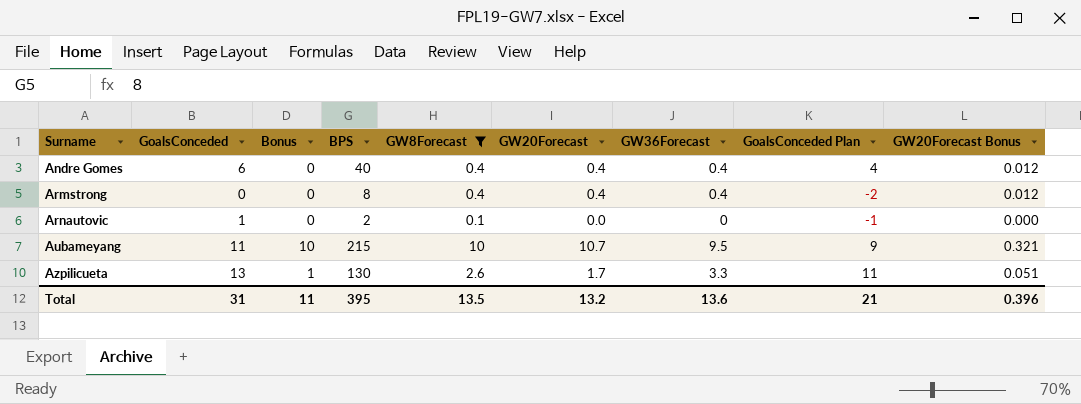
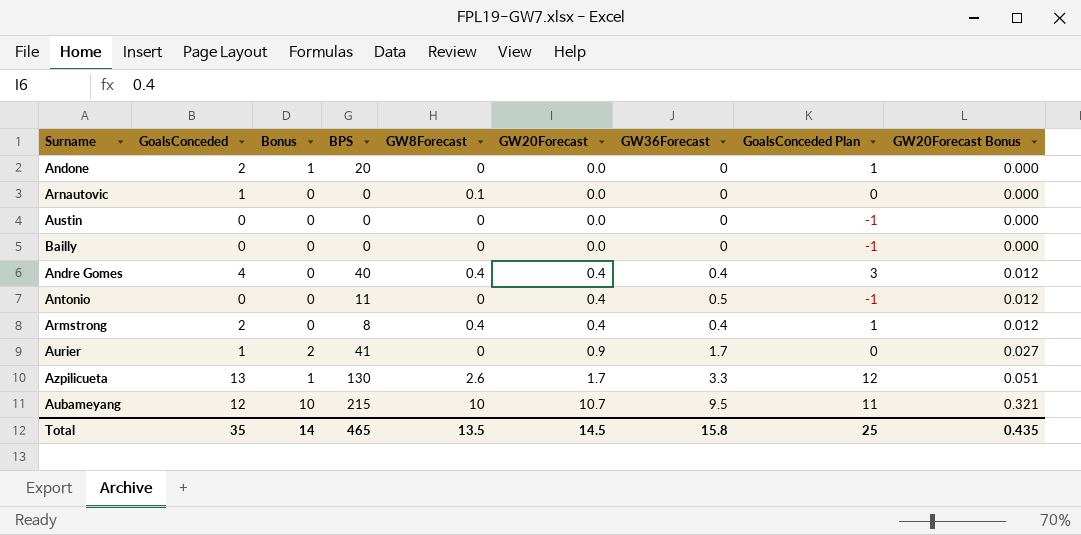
filter: GW8Forecast != 0 -> none
row order: Surname ascending -> GW20Forecast ascending
column GoalsConceded Plan | formula: [GoalsConceded] - 2 -> [GoalsConceded] - 1
Arnautovic | BPS: 2 -> 0
Andre Gomes | GoalsConceded: 6 -> 4
Armstrong | GoalsConceded: 0 -> 2
Aubameyang | GoalsConceded: 11 -> 12
Total | GoalsConceded: 31 -> 35
Total | Bonus: 11 -> 14
Total | BPS: 395 -> 465
Total | GW20Forecast: 13.2 -> 14.5
Total | GW36Forecast: 13.6 -> 15.8
Total | GoalsConceded Plan: 21 -> 25
Total | GW20Forecast Bonus: 0.396 -> 0.435

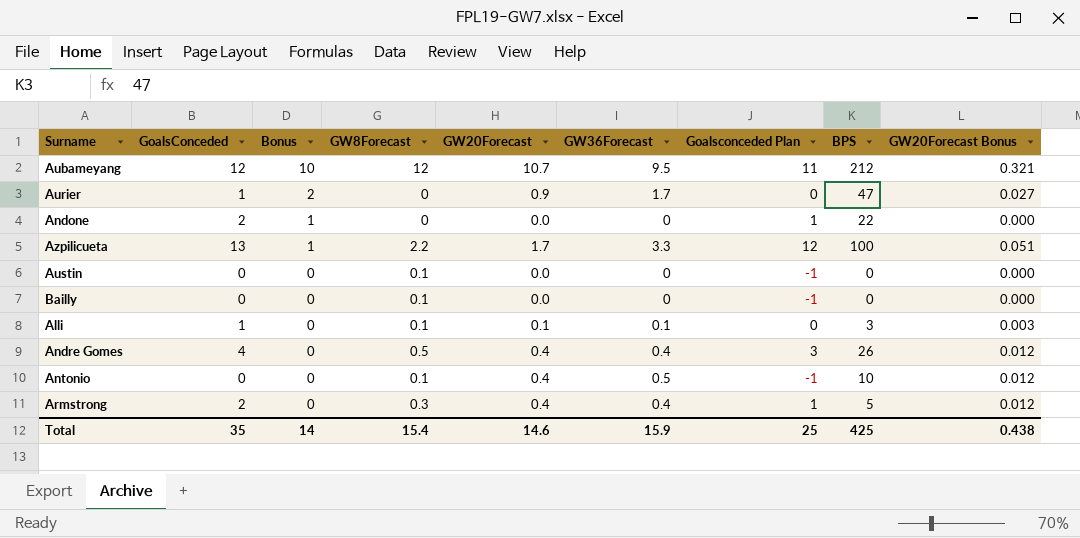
row order: GW20Forecast ascending -> Bonus descending
column name: GoalsConceded Plan -> Goalsconceded Plan
column BPS | position: 4 -> 8
row Arnautovic: 1 | 0 | 0 | 0.1 | 0.0 | 0 | 0 | 0.000 -> none
Aubameyang | GW8Forecast: 10 -> 12
Aubameyang | BPS: 215 -> 212
Aurier | BPS: 41 -> 47
Andone | BPS: 20 -> 22
Azpilicueta | GW8Forecast: 2.6 -> 2.2
Azpilicueta | BPS: 130 -> 100
Austin | GW8Forecast: 0 -> 0.1
Bailly | GW8Forecast: 0 -> 0.1
row Alli: none -> 1 | 0 | 0.1 | 0.1 | 0.1 | 0 | 3 | 0.003
Andre Gomes | GW8Forecast: 0.4 -> 0.5
Andre Gomes | BPS: 40 -> 26
Antonio | GW8Forecast: 0 -> 0.1
Antonio | BPS: 11 -> 10
Armstrong | GW8Forecast: 0.4 -> 0.3
Armstrong | BPS: 8 -> 5
Total | GW8Forecast: 13.5 -> 15.4
Total | GW20Forecast: 14.5 -> 14.6
Total | GW36Forecast: 15.8 -> 15.9
Total | BPS: 465 -> 425
Total | GW20Forecast Bonus: 0.435 -> 0.438

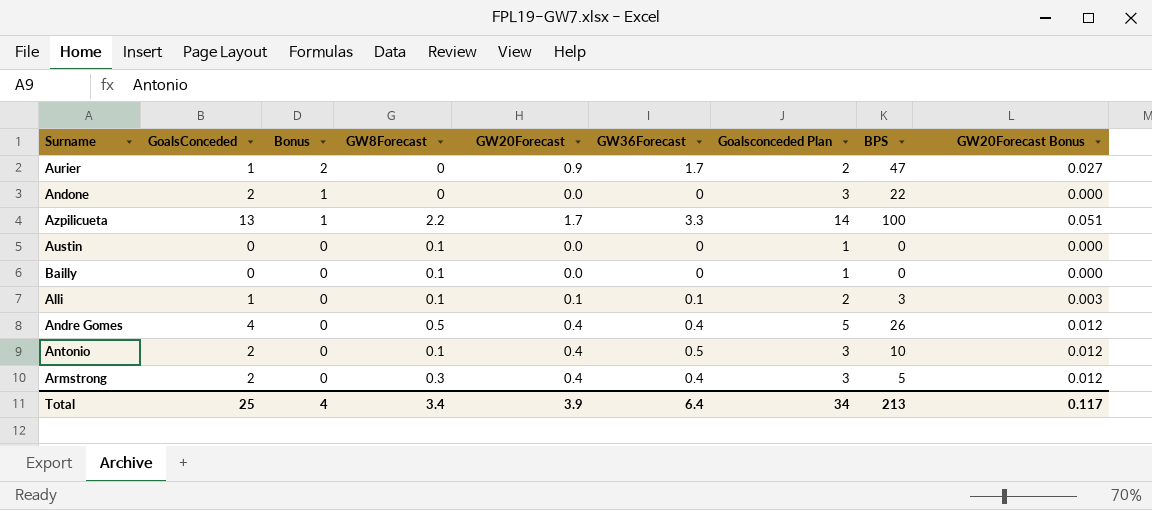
column Goalsconceded Plan | formula: [GoalsConceded] - 1 -> [GoalsConceded] + 1
row Aubameyang: 12 | 10 | 12 | 10.7 | 9.5 | 11 | 212 | 0.321 -> none
Antonio | GoalsConceded: 0 -> 2
Total | GoalsConceded: 35 -> 25
Total | Bonus: 14 -> 4
Total | GW8Forecast: 15.4 -> 3.4
Total | GW20Forecast: 14.6 -> 3.9
Total | GW36Forecast: 15.9 -> 6.4
Total | Goalsconceded Plan: 25 -> 34
Total | BPS: 425 -> 213
Total | GW20Forecast Bonus: 0.438 -> 0.117

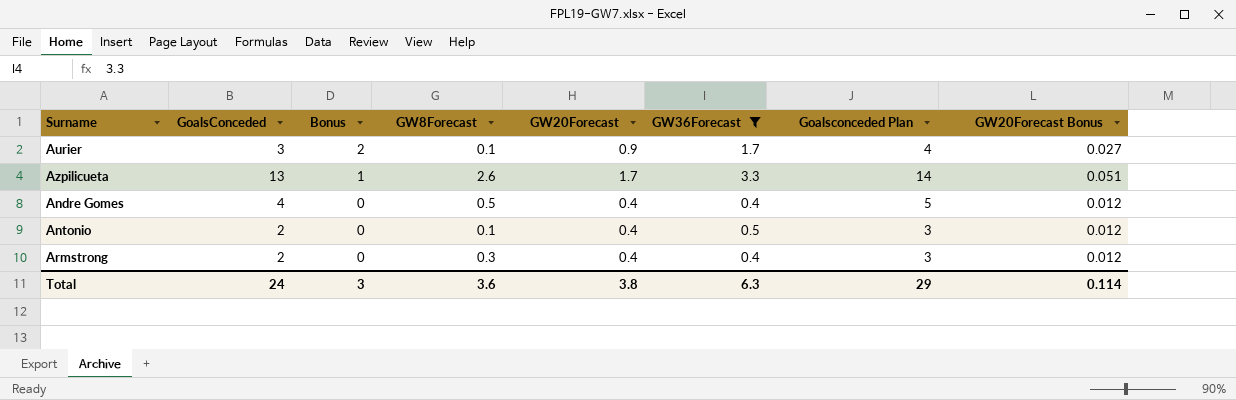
filter: none -> GW36Forecast >= 0.4
column BPS | position: 8 -> none
Aurier | GoalsConceded: 1 -> 3
Aurier | GW8Forecast: 0 -> 0.1
Aurier | Goalsconceded Plan: 2 -> 4
Azpilicueta | GW8Forecast: 2.2 -> 2.6
Total | GoalsConceded: 25 -> 24
Total | Bonus: 4 -> 3
Total | GW8Forecast: 3.4 -> 3.6
Total | GW20Forecast: 3.9 -> 3.8
Total | GW36Forecast: 6.4 -> 6.3
Total | Goalsconceded Plan: 34 -> 29
Total | GW20Forecast Bonus: 0.117 -> 0.114

